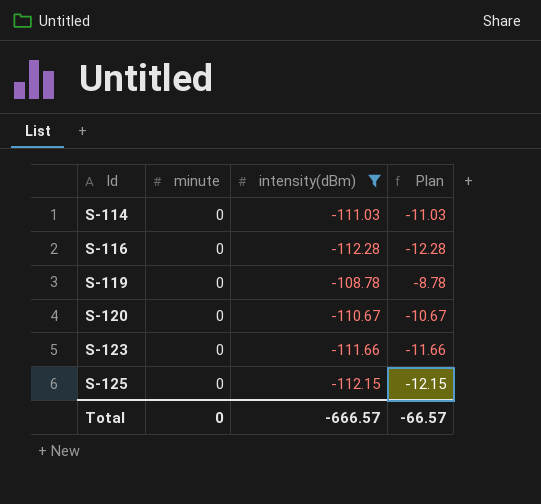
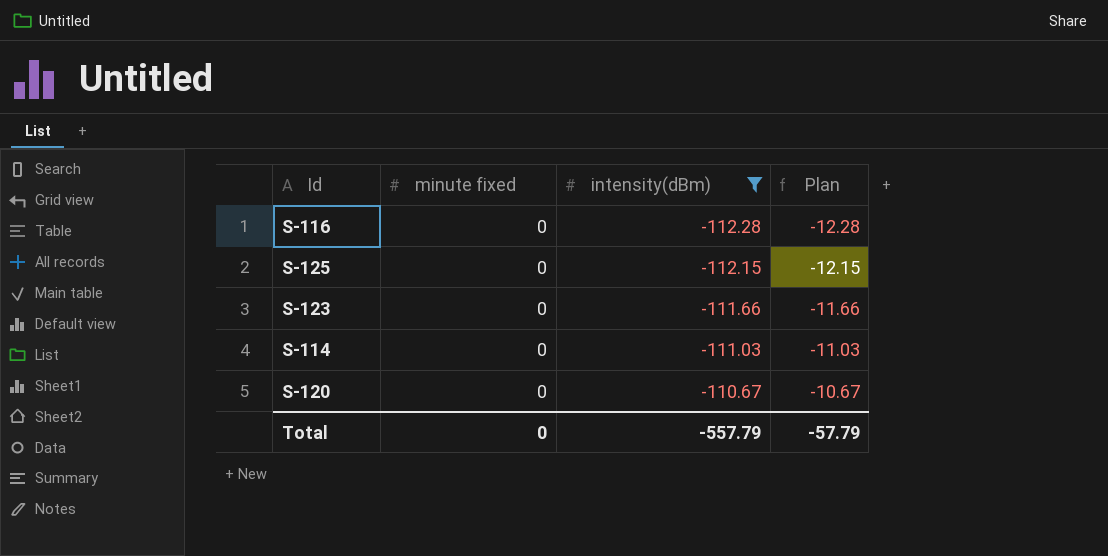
row order: Id ascending -> intensity(dBm) ascending
column name: minute -> minute fixed
row S-119: 0 | -108.78 | -8.78 -> none
Total | intensity(dBm): -666.57 -> -557.79
Total | Plan: -66.57 -> -57.79

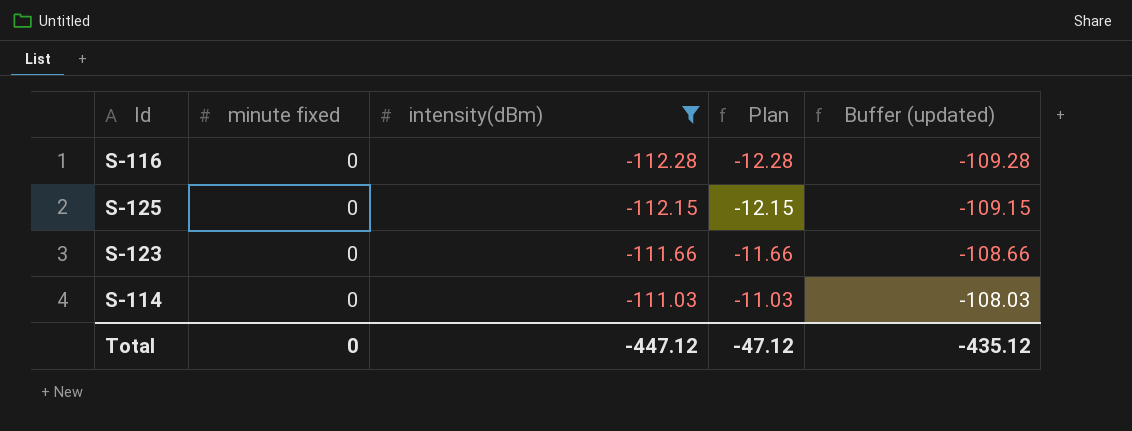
column Buffer (updated) | formula: none -> [intensity(dBm)] + 3
row S-120: 0 | -110.67 | -10.67 -> none
Total | intensity(dBm): -557.79 -> -447.12
Total | Plan: -57.79 -> -47.12

